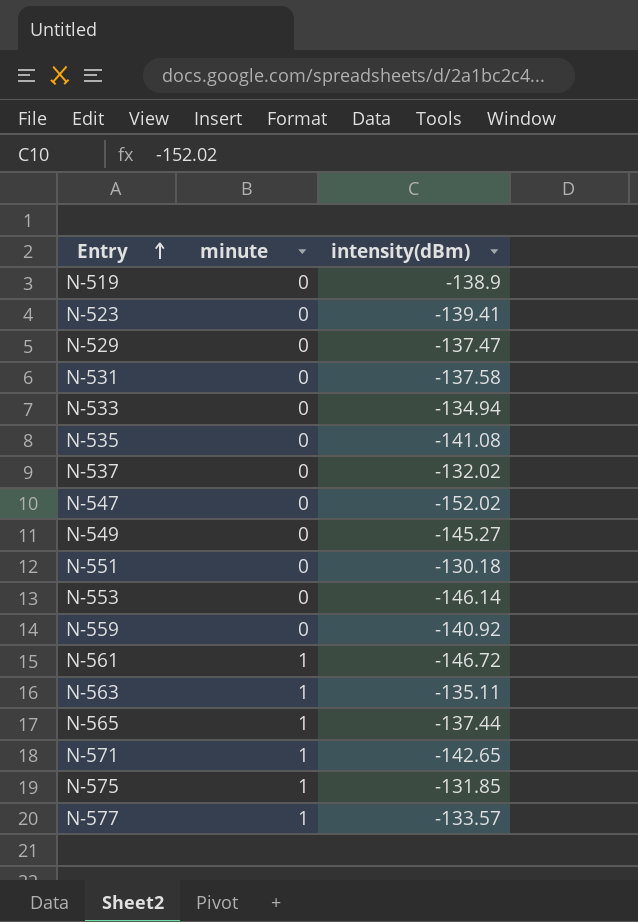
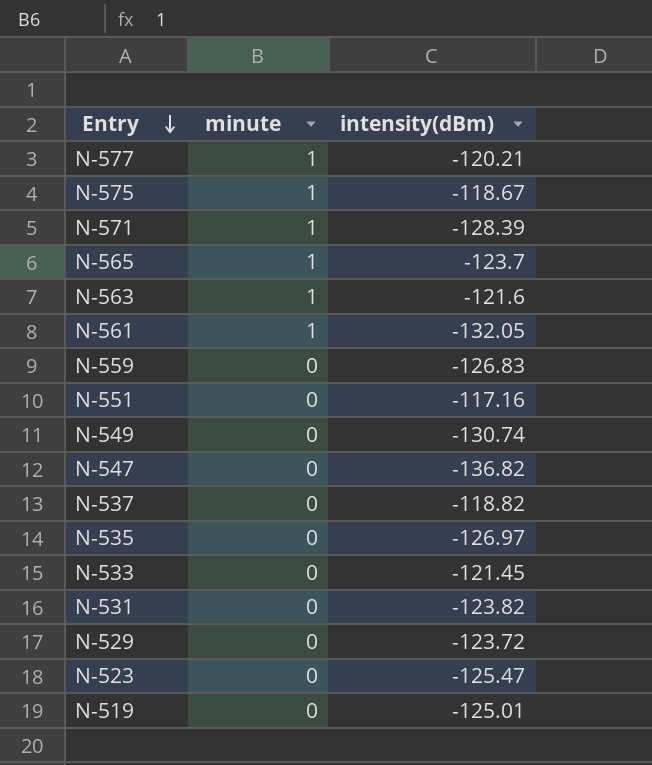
row order: Entry ascending -> Entry descending
row N-553: 0 | -146.14 -> none
N-577 | intensity(dBm): -133.57 -> -120.21
N-575 | intensity(dBm): -131.85 -> -118.67
N-571 | intensity(dBm): -142.65 -> -128.39
N-565 | intensity(dBm): -137.44 -> -123.7
N-563 | intensity(dBm): -135.11 -> -121.6
N-561 | intensity(dBm): -146.72 -> -132.05
N-559 | intensity(dBm): -140.92 -> -126.83
N-551 | intensity(dBm): -130.18 -> -117.16
N-549 | intensity(dBm): -145.27 -> -130.74
N-547 | intensity(dBm): -152.02 -> -136.82
N-537 | intensity(dBm): -132.02 -> -118.82
N-535 | intensity(dBm): -141.08 -> -126.97
N-533 | intensity(dBm): -134.94 -> -121.45
N-531 | intensity(dBm): -137.58 -> -123.82
N-529 | intensity(dBm): -137.47 -> -123.72
N-523 | intensity(dBm): -139.41 -> -125.47
N-519 | intensity(dBm): -138.9 -> -125.01

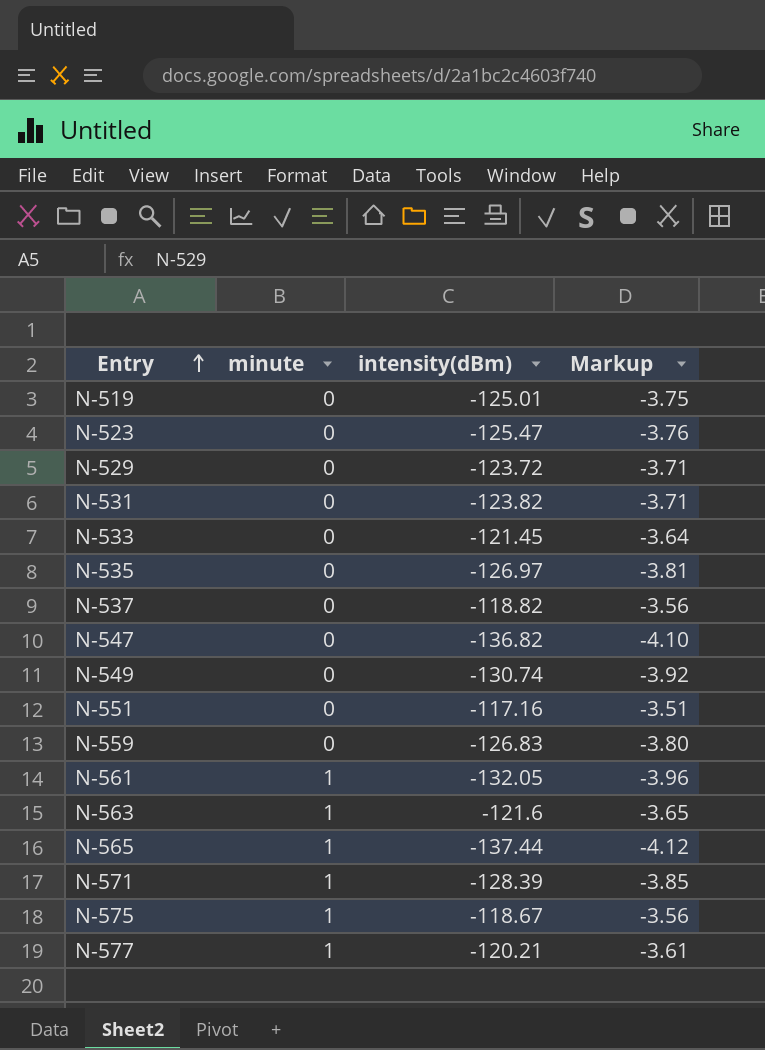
row order: Entry descending -> Entry ascending
column Markup | formula: none -> [intensity(dBm)] * 0.03
N-565 | intensity(dBm): -123.7 -> -137.44

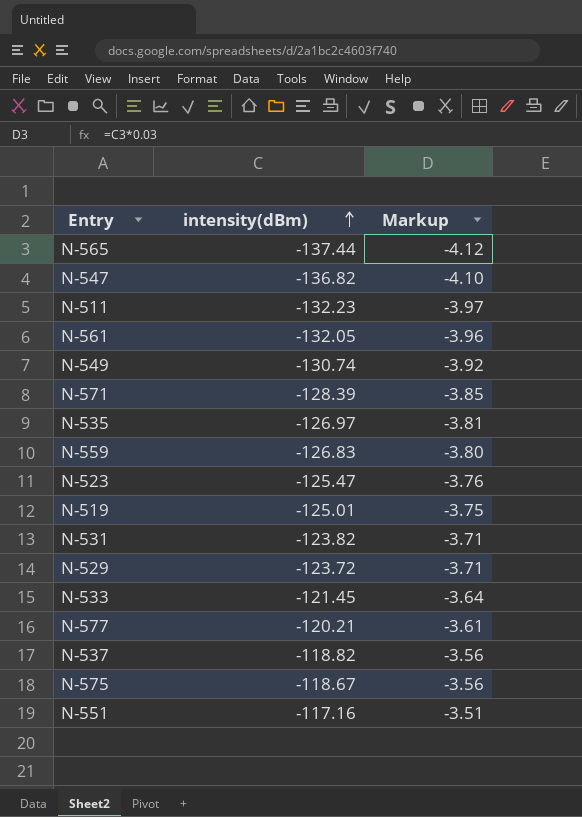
row order: Entry ascending -> intensity(dBm) ascending
column minute | position: 2 -> none
row N-563: 1 | -121.6 | -3.65 -> none
row N-511: none -> -132.23 | -3.97

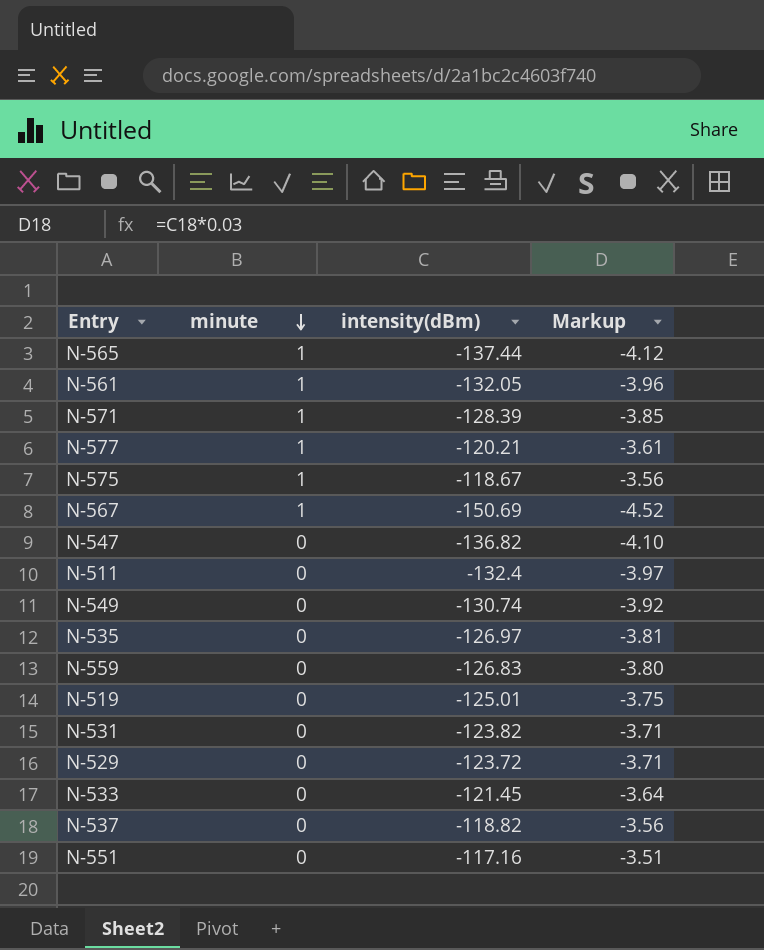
row order: intensity(dBm) ascending -> minute descending
column minute | position: none -> 2
row N-523: -125.47 | -3.76 -> none
row N-567: none -> 1 | -150.69 | -4.52
N-511 | intensity(dBm): -132.23 -> -132.4

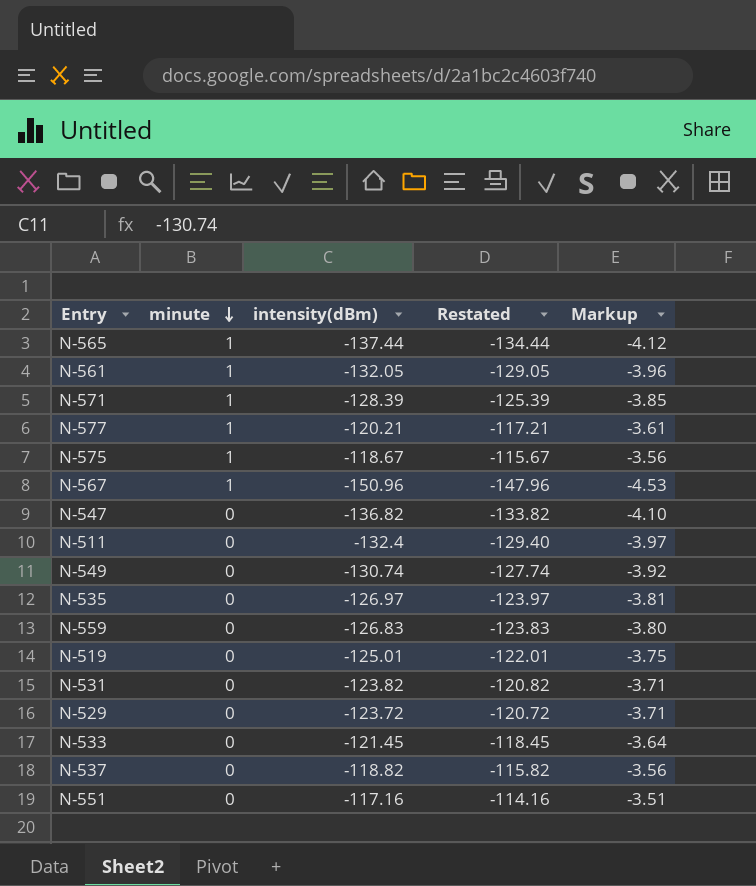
column Restated | formula: none -> [intensity(dBm)] + 3
N-567 | intensity(dBm): -150.69 -> -150.96
N-567 | Markup: -4.52 -> -4.53

